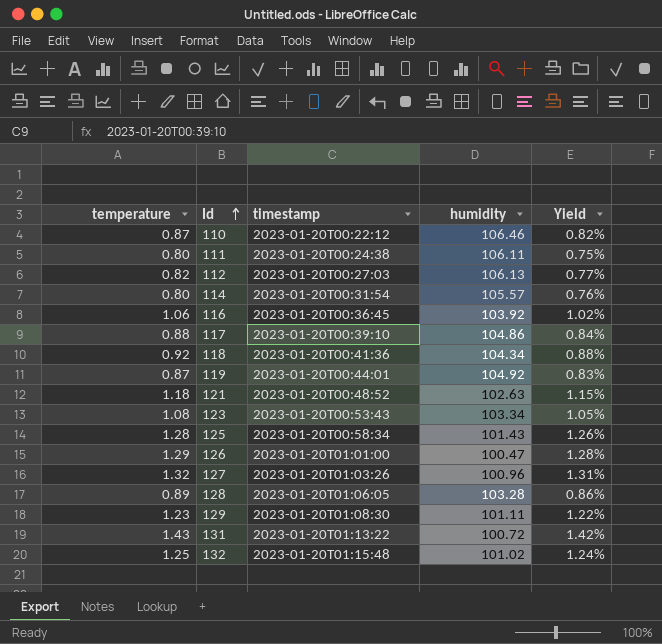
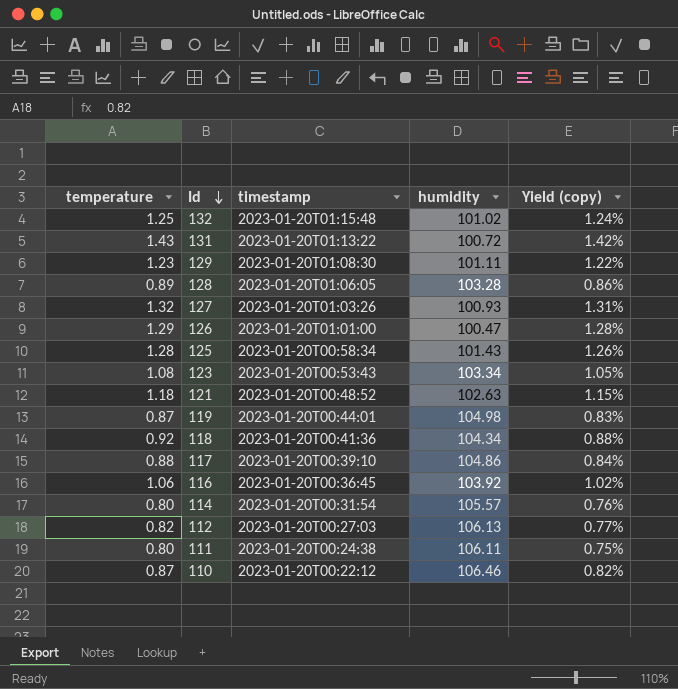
row order: Id ascending -> Id descending
column name: Yield -> Yield (copy)
127 | humidity: 100.96 -> 100.93
119 | humidity: 104.92 -> 104.98

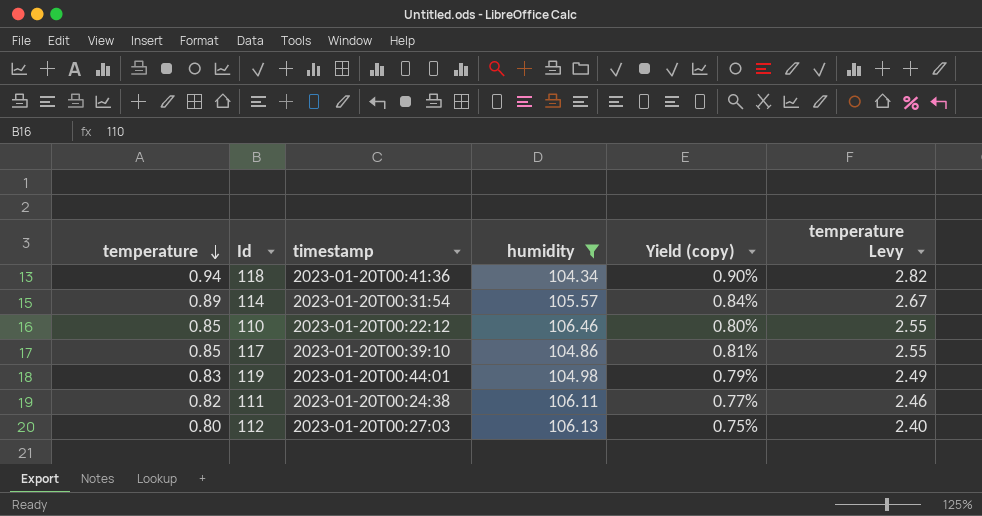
filter: none -> humidity >= 104.34
row order: Id descending -> temperature descending
column temperature Levy | formula: none -> [temperature] * 3
118 | temperature: 0.92 -> 0.94
118 | Yield (copy): 0.88% -> 0.90%
114 | temperature: 0.80 -> 0.89
114 | Yield (copy): 0.76% -> 0.84%
110 | temperature: 0.87 -> 0.85
110 | Yield (copy): 0.82% -> 0.80%
117 | temperature: 0.88 -> 0.85
117 | Yield (copy): 0.84% -> 0.81%
119 | temperature: 0.87 -> 0.83
119 | Yield (copy): 0.83% -> 0.79%
111 | temperature: 0.80 -> 0.82
111 | Yield (copy): 0.75% -> 0.77%
112 | temperature: 0.82 -> 0.80
112 | Yield (copy): 0.77% -> 0.75%

